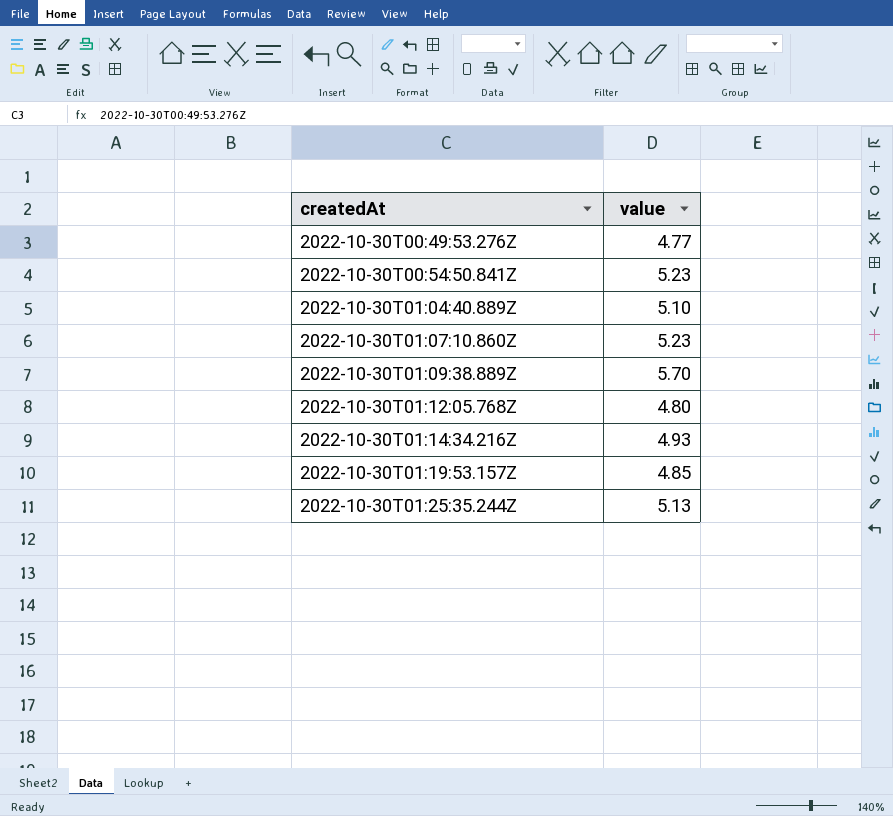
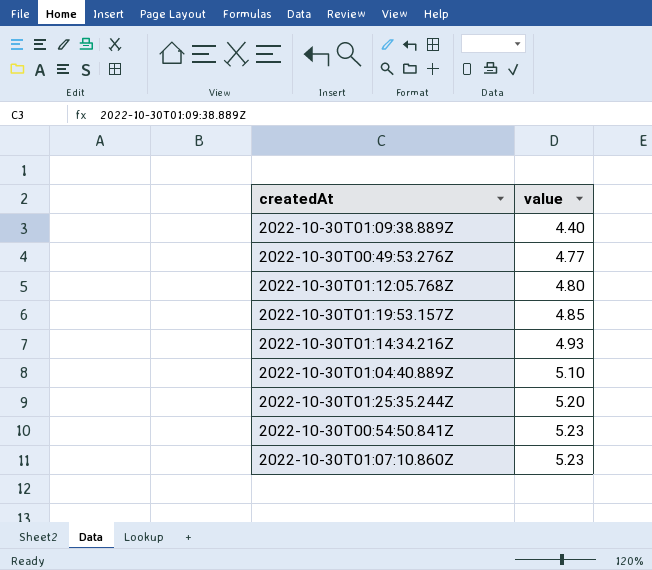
row order: createdAt ascending -> value ascending
2022-10-30T01:09:38.889Z | value: 5.70 -> 4.40
2022-10-30T01:25:35.244Z | value: 5.13 -> 5.20

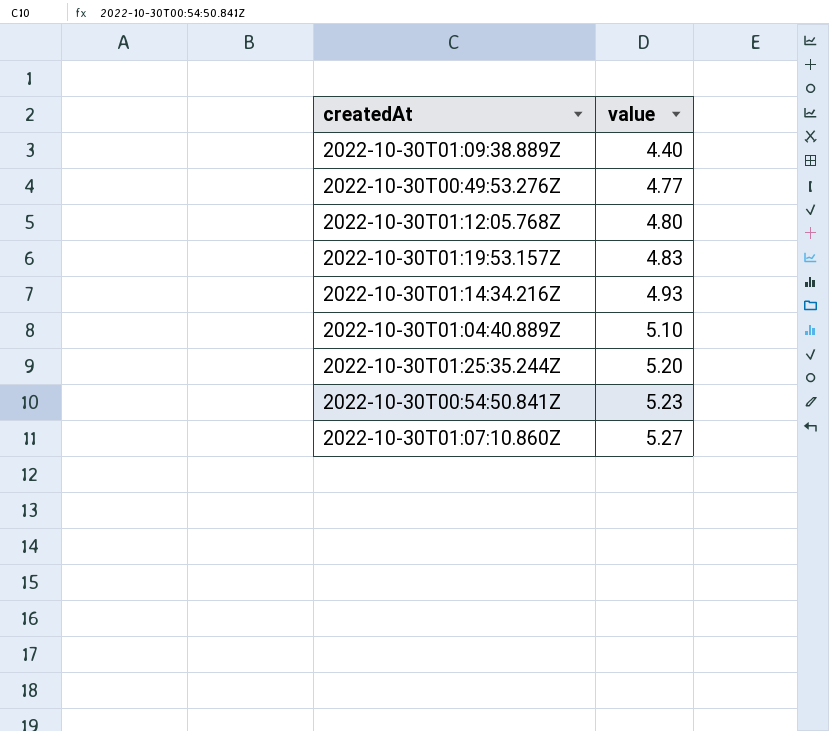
2022-10-30T01:19:53.157Z | value: 4.85 -> 4.83
2022-10-30T01:07:10.860Z | value: 5.23 -> 5.27

